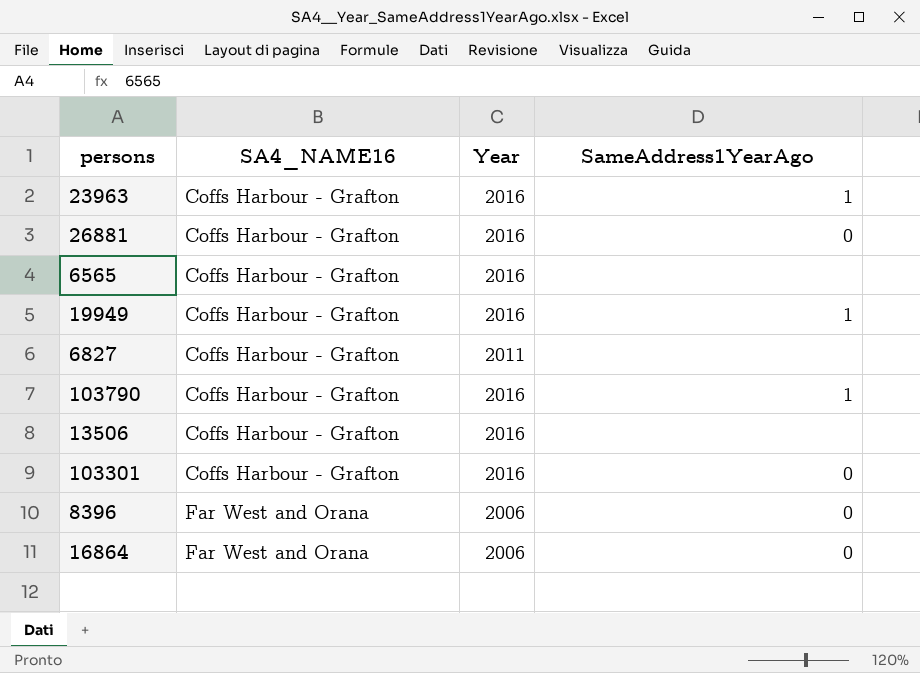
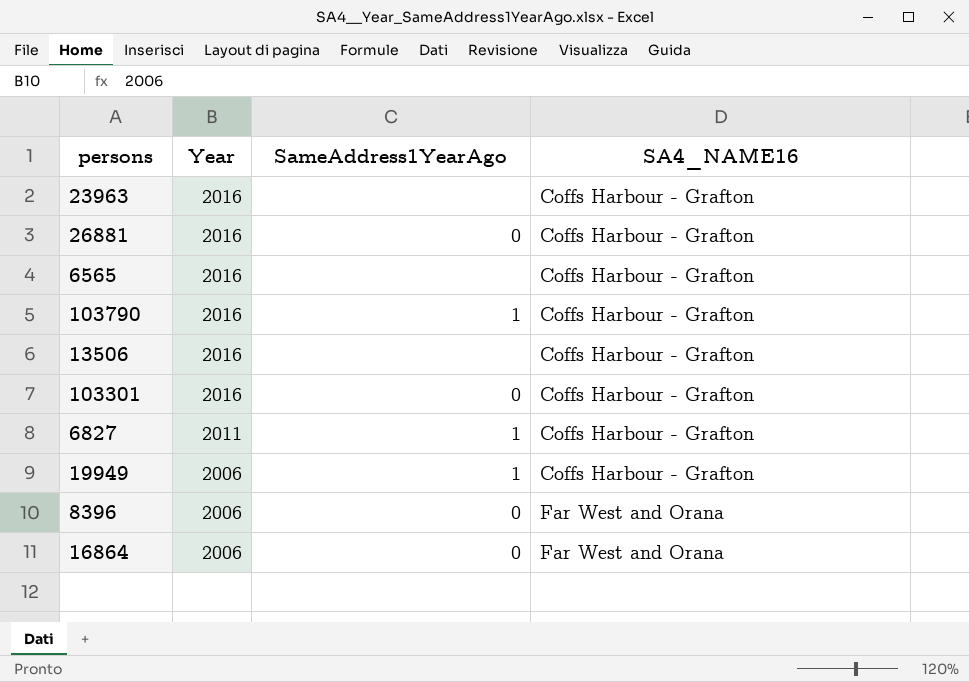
row order: SA4_NAME16 ascending -> Year descending
column SA4_NAME16 | position: 2 -> 4
23963 | SameAddress1YearAgo: 1 -> none
6827 | SameAddress1YearAgo: none -> 1
19949 | Year: 2016 -> 2006

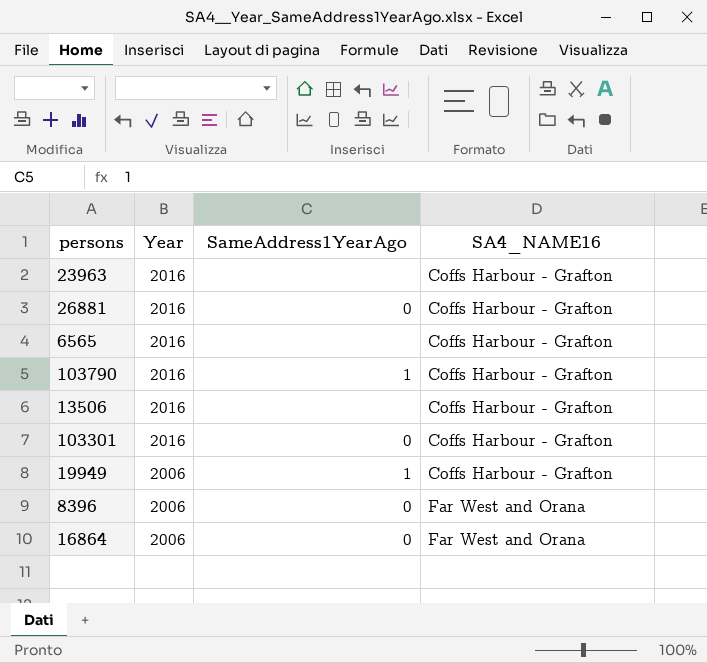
row 6827: 2011 | 1 | Coffs Harbour - Grafton -> none

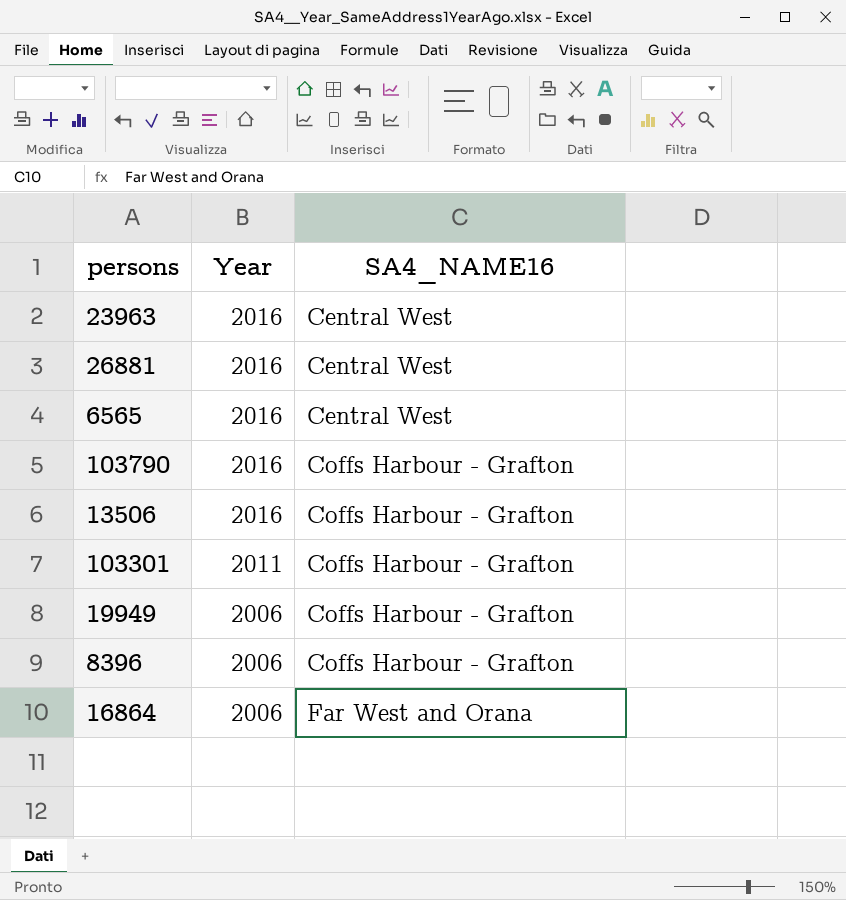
column SameAddress1YearAgo | position: 3 -> none
23963 | SA4_NAME16: Coffs Harbour - Grafton -> Central West
26881 | SA4_NAME16: Coffs Harbour - Grafton -> Central West
6565 | SA4_NAME16: Coffs Harbour - Grafton -> Central West
103301 | Year: 2016 -> 2011
8396 | SA4_NAME16: Far West and Orana -> Coffs Harbour - Grafton

